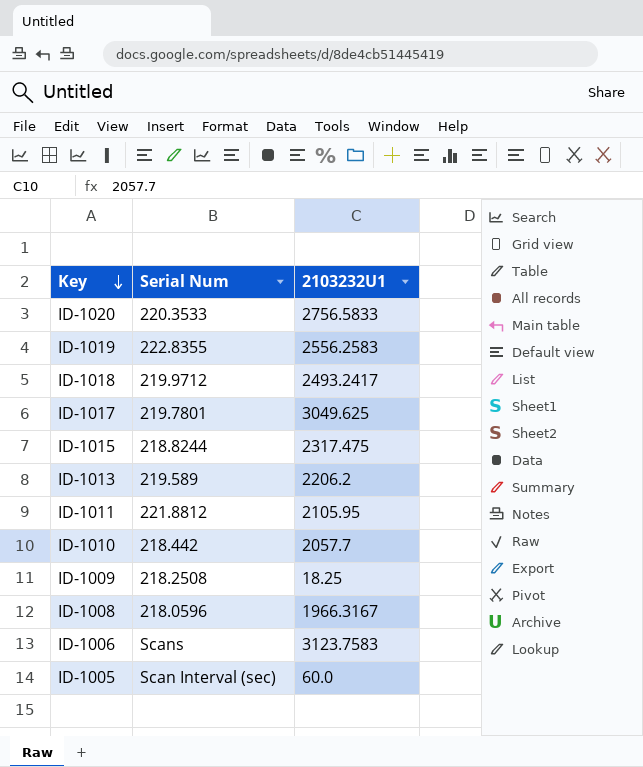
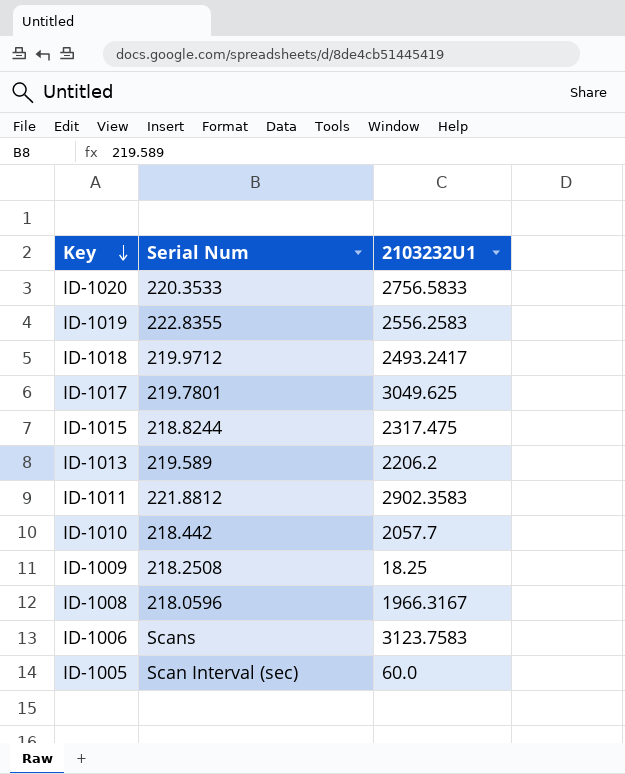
ID-1011 | 2103232U1: 2105.95 -> 2902.3583

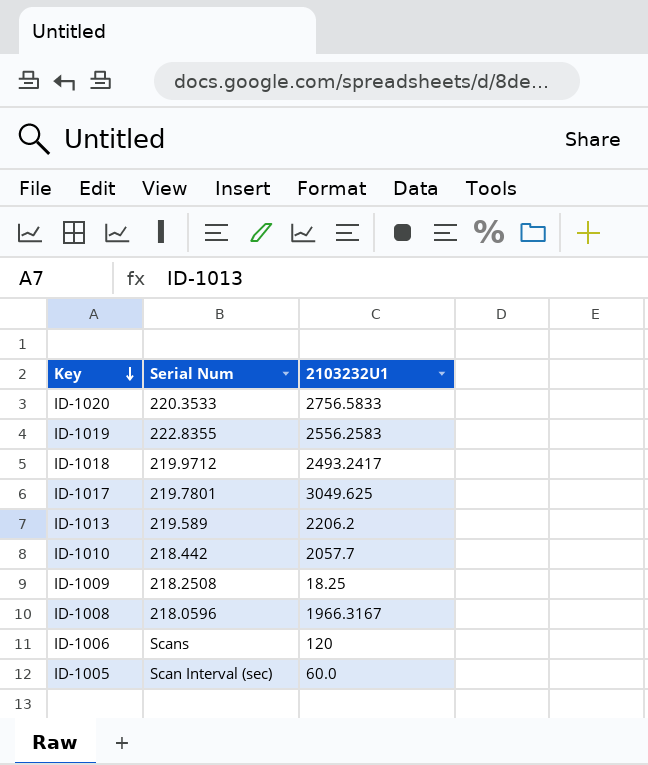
row ID-1015: 218.8244 | 2317.475 -> none
row ID-1011: 221.8812 | 2902.3583 -> none
ID-1006 | 2103232U1: 3123.7583 -> 120

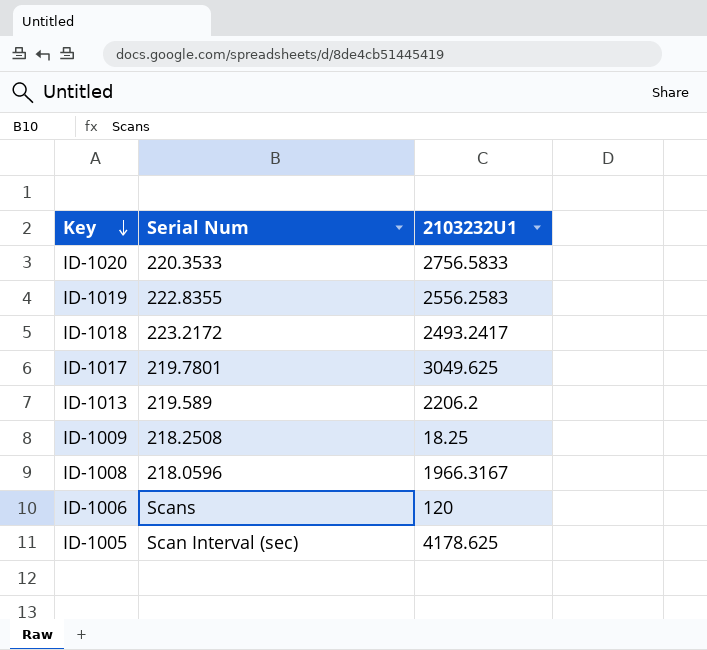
row ID-1010: 218.442 | 2057.7 -> none
ID-1018 | Serial Num: 219.9712 -> 223.2172
ID-1005 | 2103232U1: 60.0 -> 4178.625

